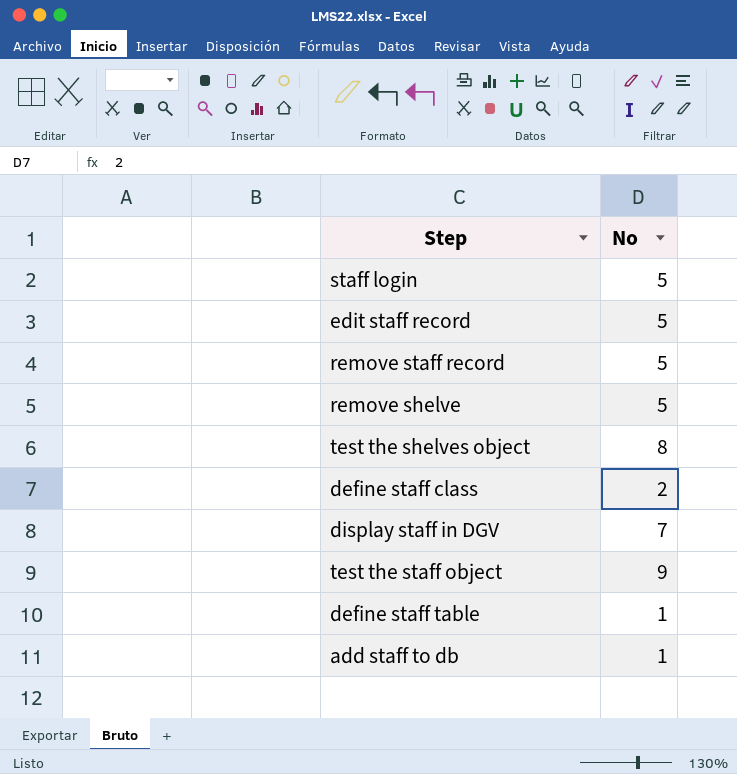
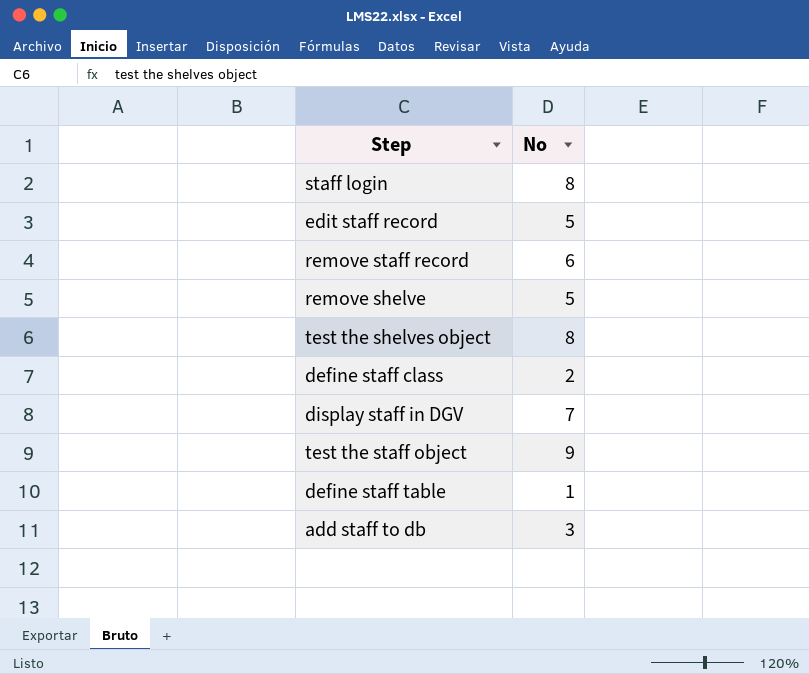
staff login | No: 5 -> 8
remove staff record | No: 5 -> 6
add staff to db | No: 1 -> 3

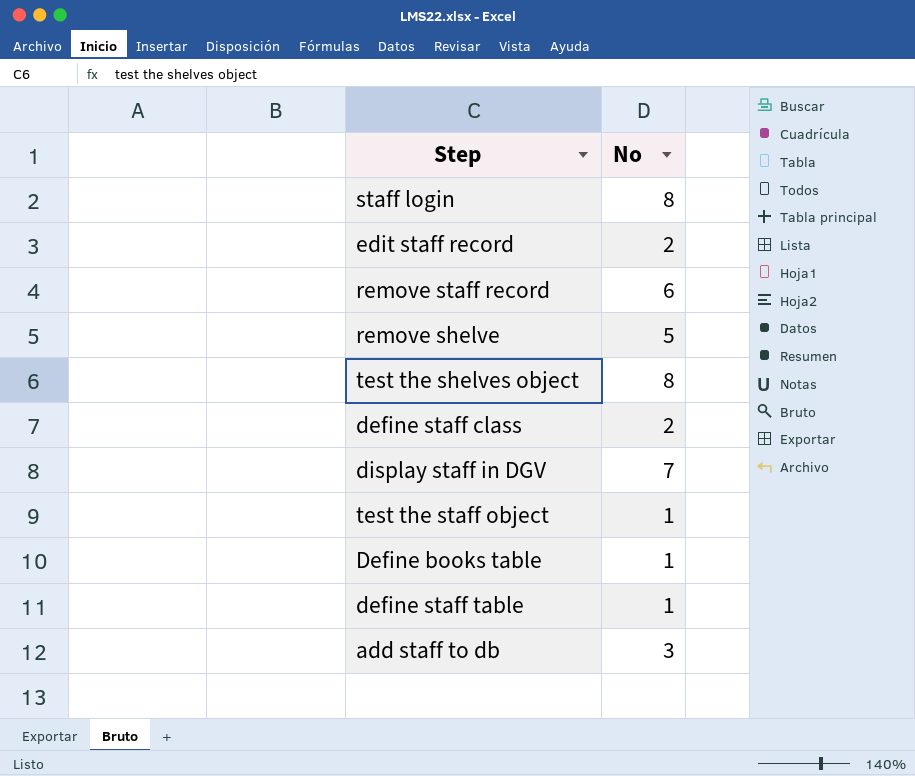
edit staff record | No: 5 -> 2
test the staff object | No: 9 -> 1
row Define books table: none -> 1

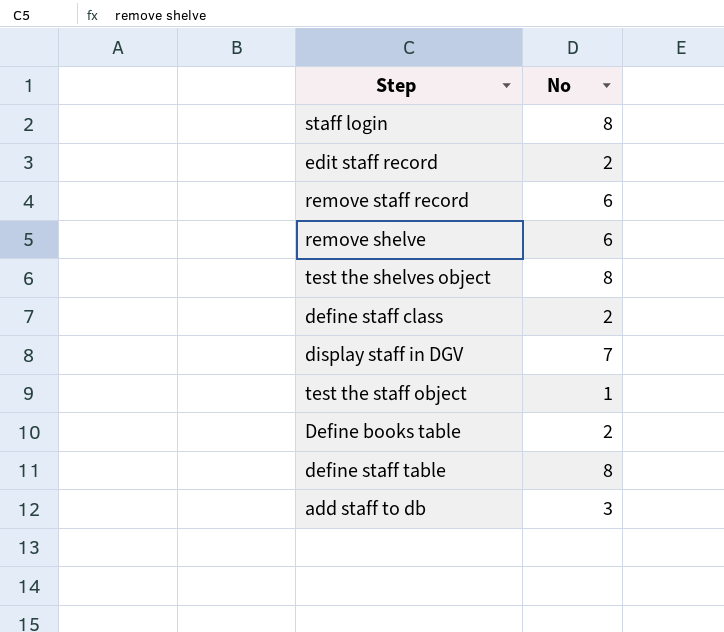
remove shelve | No: 5 -> 6
Define books table | No: 1 -> 2
define staff table | No: 1 -> 8

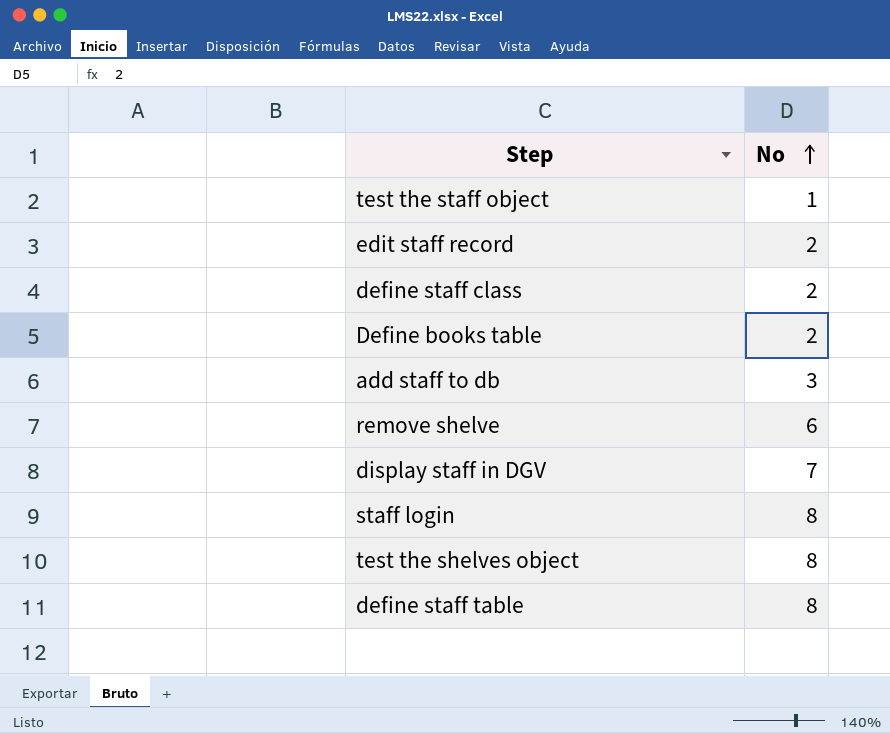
row order: none -> No ascending
row remove staff record: 6 -> none

